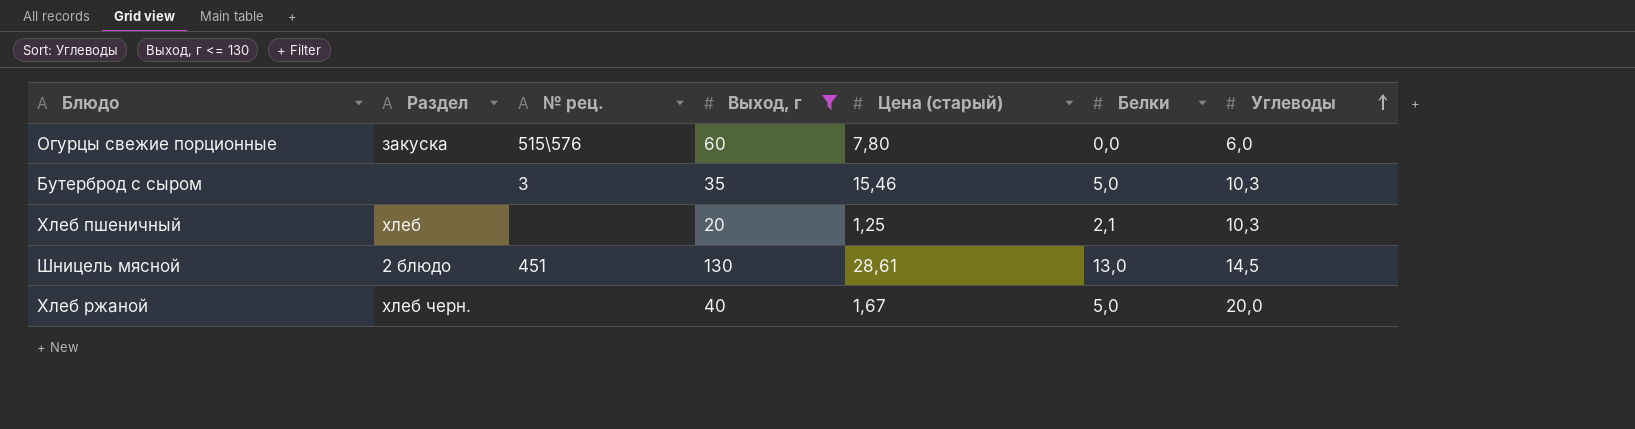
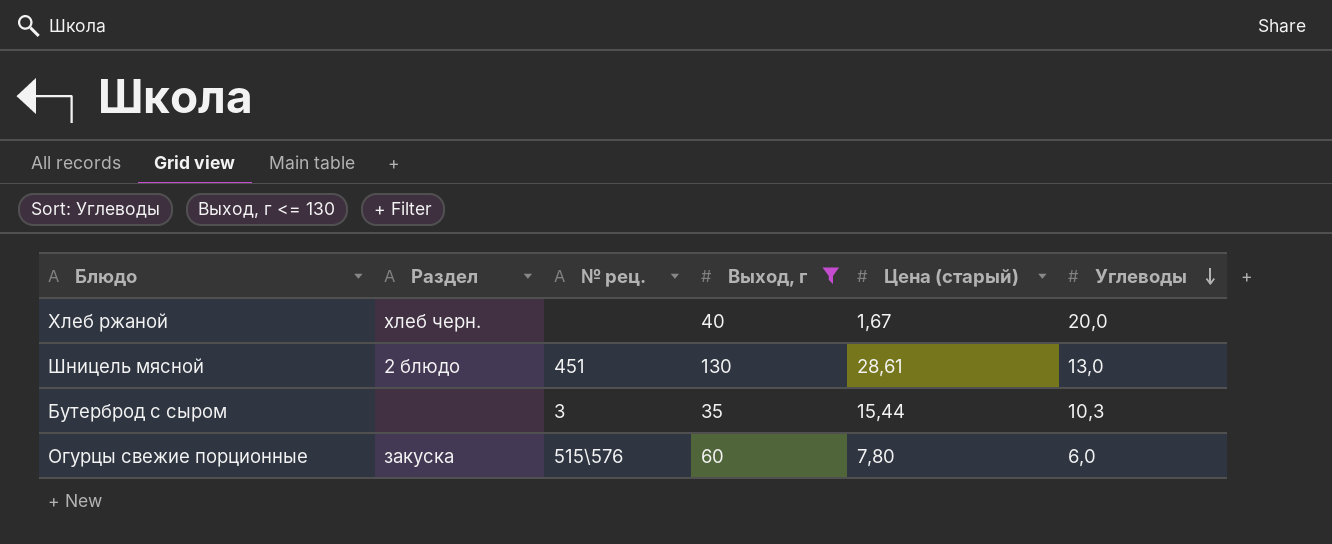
row order: Углеводы ascending -> Углеводы descending
column Белки | position: 6 -> none
row Хлеб пшеничный: хлеб | none | 20 | 1,25 | 2,1 | 10,3 -> none
Шницель мясной | Углеводы: 14,5 -> 13,0
Бутерброд с сыром | Цена (старый): 15,46 -> 15,44

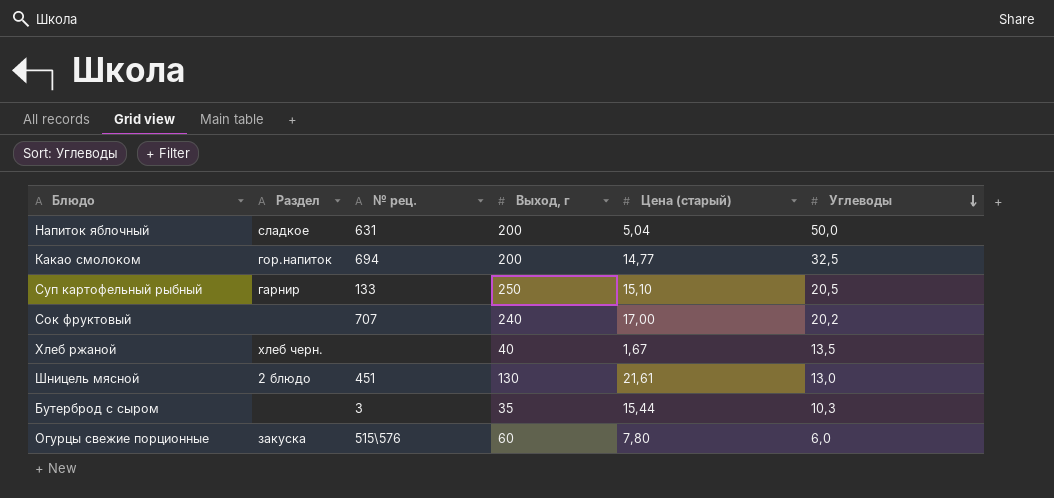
filter: Выход, г <= 130 -> none
Хлеб ржаной | Углеводы: 20,0 -> 13,5
Шницель мясной | Цена (старый): 28,61 -> 21,61

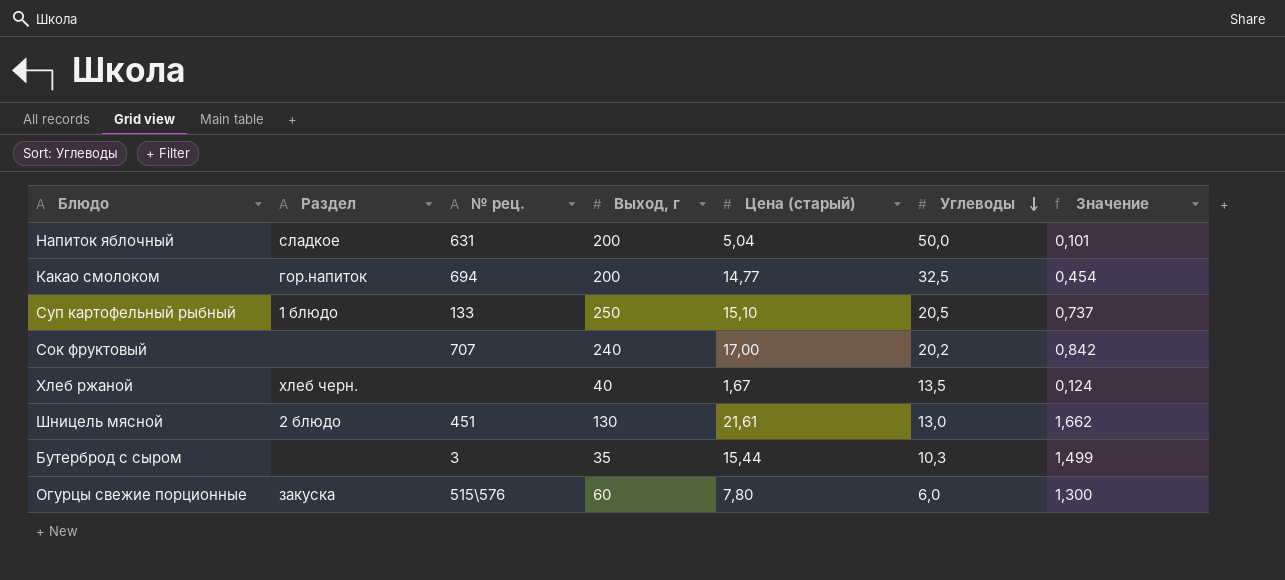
column Значение | formula: none -> [Цена (старый)] / [Углеводы]
Суп картофельный рыбный | Раздел: гарнир -> 1 блюдо

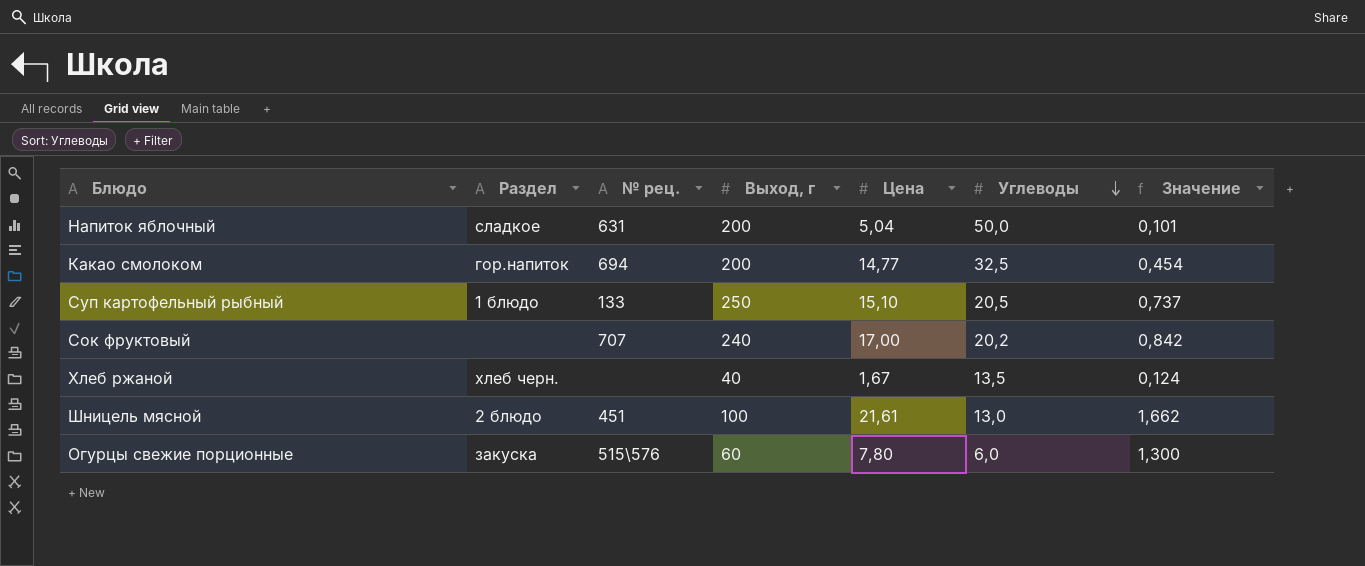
column name: Цена (старый) -> Цена
row Бутерброд с сыром: none | 3 | 35 | 15,44 | 10,3 | 1,499 -> none
Шницель мясной | Выход, г: 130 -> 100

